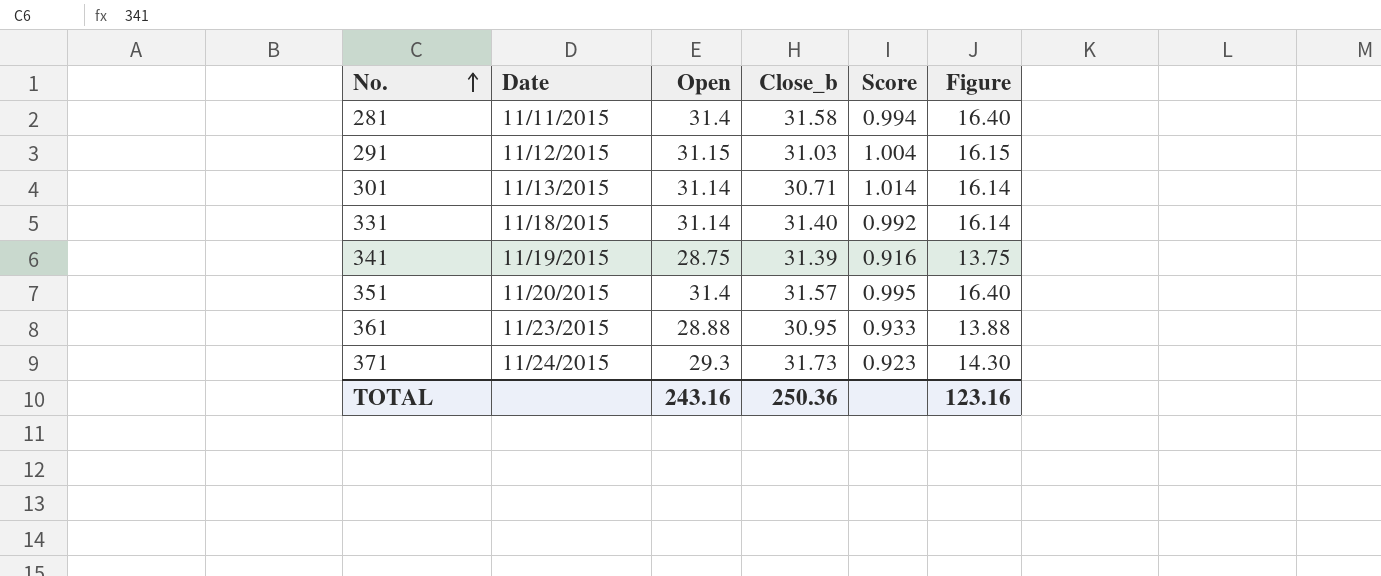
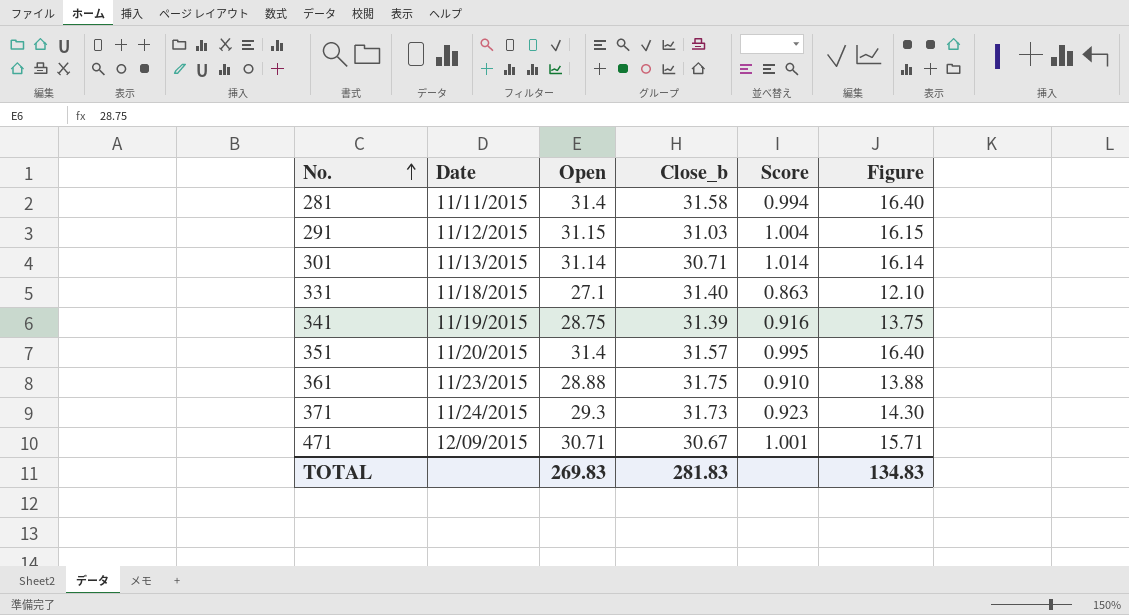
331 | Open: 31.14 -> 27.1
331 | Score: 0.992 -> 0.863
331 | Figure: 16.14 -> 12.10
361 | Close_b: 30.95 -> 31.75
361 | Score: 0.933 -> 0.910
row 471: none -> 12/09/2015 | 30.71 | 30.67 | 1.001 | 15.71
TOTAL | Open: 243.16 -> 269.83
TOTAL | Close_b: 250.36 -> 281.83
TOTAL | Figure: 123.16 -> 134.83

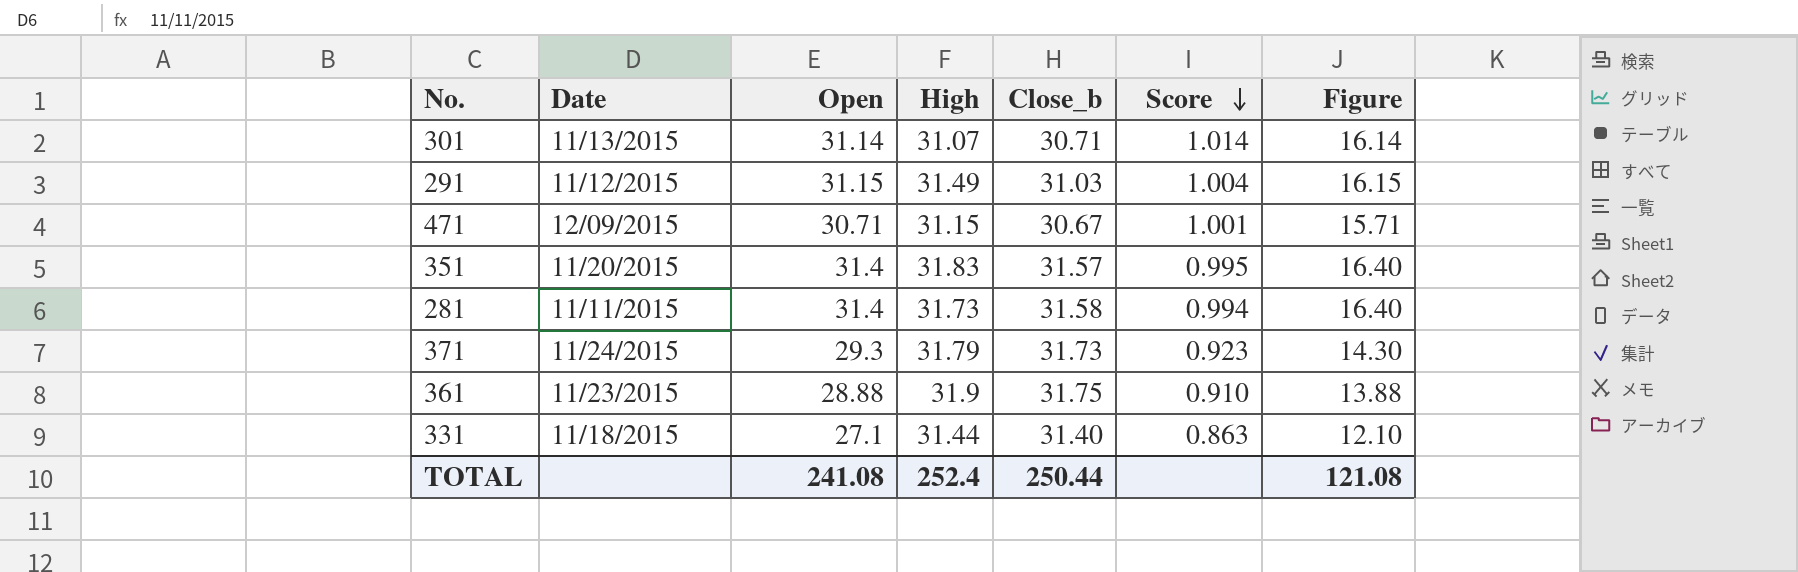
row order: No. ascending -> Score descending
column High | position: none -> 4
row 341: 11/19/2015 | 28.75 | 31.39 | 0.916 | 13.75 -> none
TOTAL | Open: 269.83 -> 241.08
TOTAL | Close_b: 281.83 -> 250.44
TOTAL | Figure: 134.83 -> 121.08

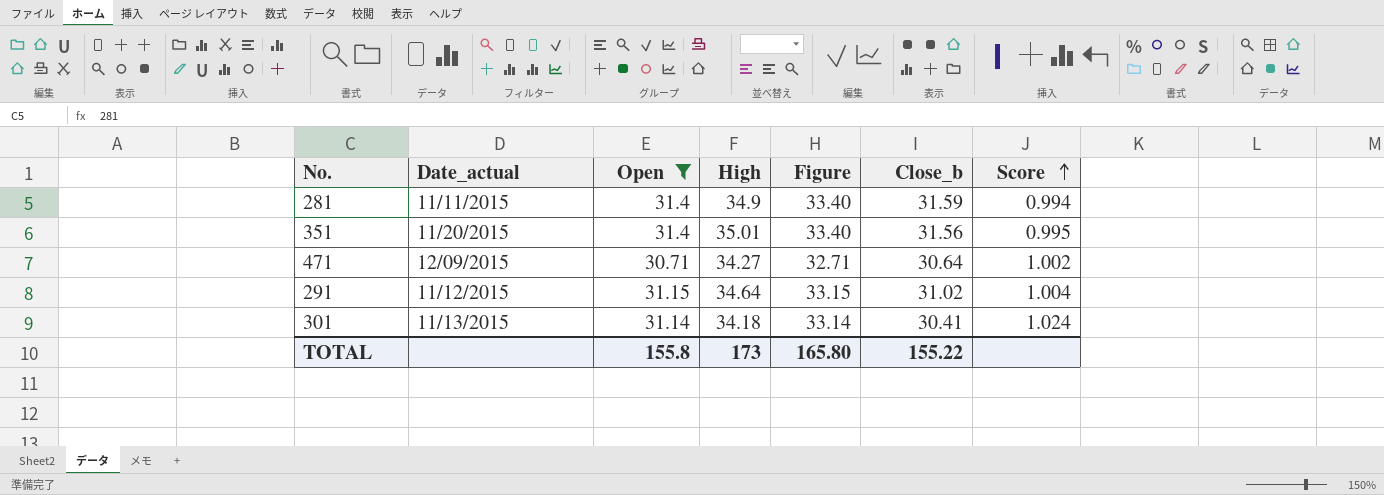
filter: none -> Open >= 30.71
row order: Score descending -> Score ascending
column name: Date -> Date_actual
column Figure | formula: [Open] - 15 -> [Open] + 2
column Figure | position: 7 -> 5
281 | High: 31.73 -> 34.9
281 | Close_b: 31.58 -> 31.59
351 | High: 31.83 -> 35.01
351 | Close_b: 31.57 -> 31.56
471 | High: 31.15 -> 34.27
471 | Close_b: 30.67 -> 30.64
471 | Score: 1.001 -> 1.002
291 | High: 31.49 -> 34.64
291 | Close_b: 31.03 -> 31.02
301 | High: 31.07 -> 34.18
301 | Close_b: 30.71 -> 30.41
301 | Score: 1.014 -> 1.024
TOTAL | Open: 241.08 -> 155.8
TOTAL | High: 252.4 -> 173
TOTAL | Figure: 121.08 -> 165.80
TOTAL | Close_b: 250.44 -> 155.22

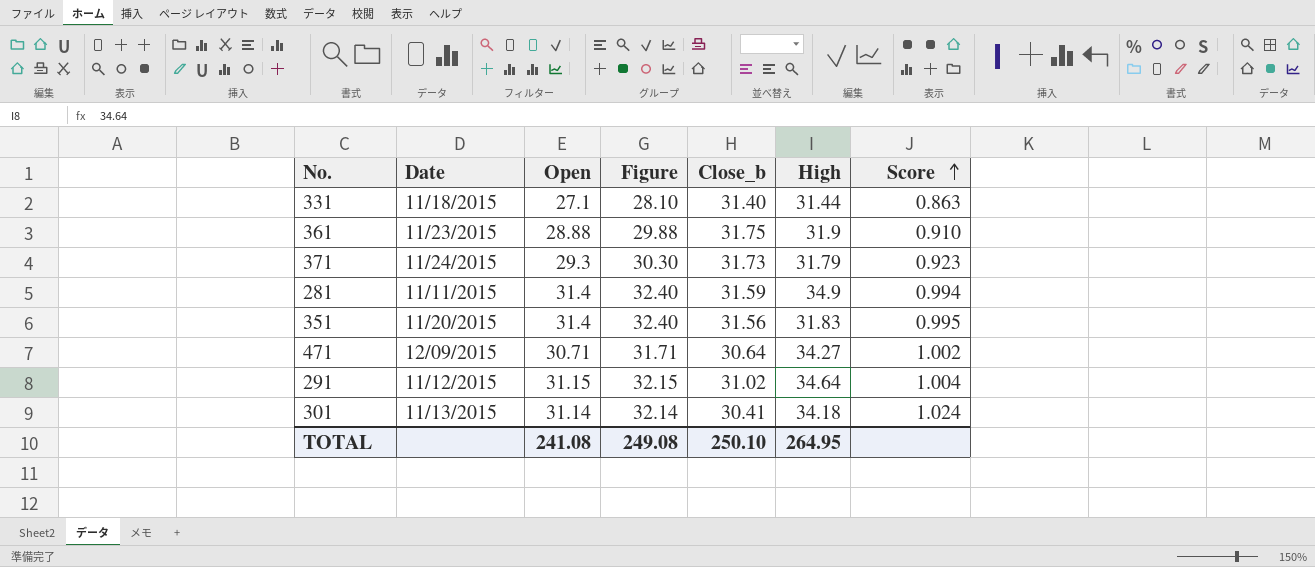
filter: Open >= 30.71 -> none
column name: Date_actual -> Date
column Figure | formula: [Open] + 2 -> [Open] + 1
column High | position: 4 -> 6
351 | High: 35.01 -> 31.83
TOTAL | Open: 155.8 -> 241.08
TOTAL | Figure: 165.80 -> 249.08
TOTAL | Close_b: 155.22 -> 250.10
TOTAL | High: 173 -> 264.95

